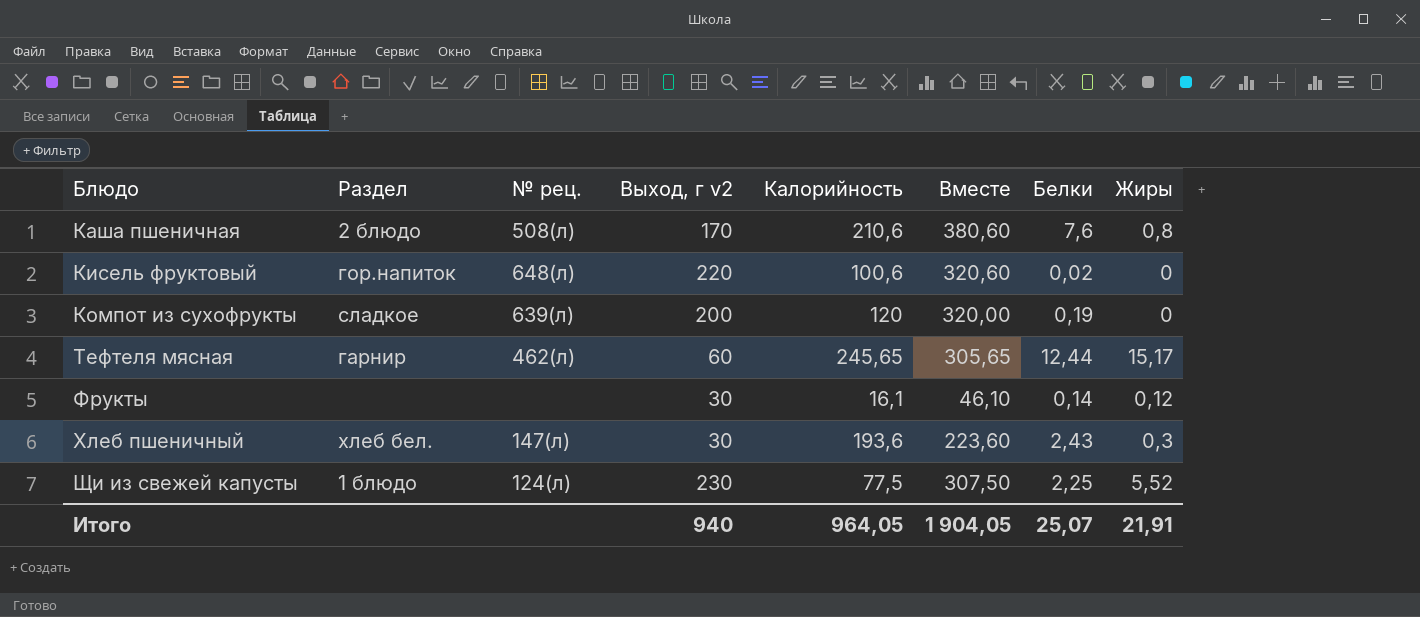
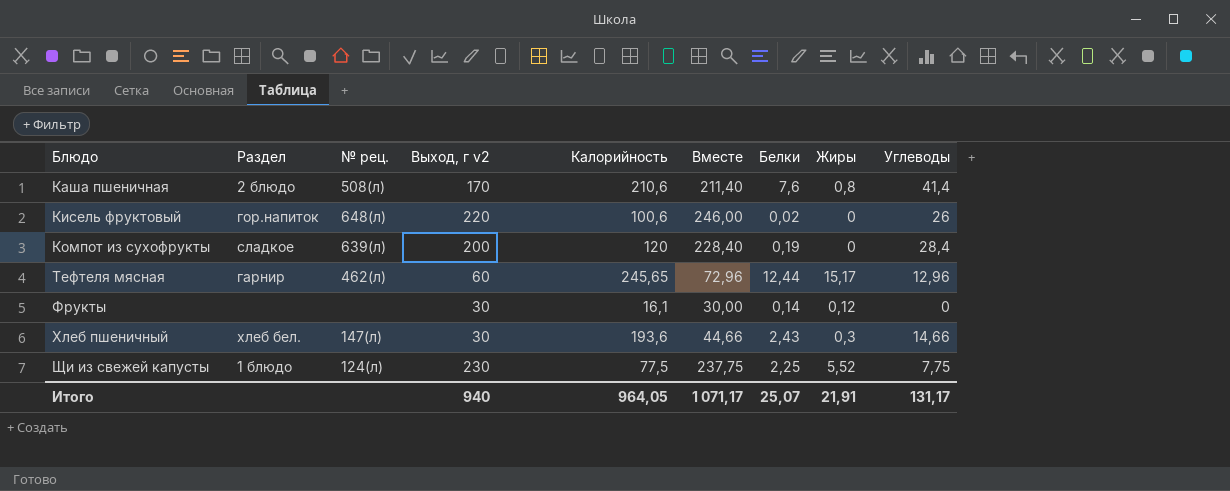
column Вместе | formula: [Выход, г v2] + [Калорийность] -> [Выход, г v2] + [Углеводы]
column Углеводы | position: none -> 9
Итого | Вместе: 1 904,05 -> 1 071,17

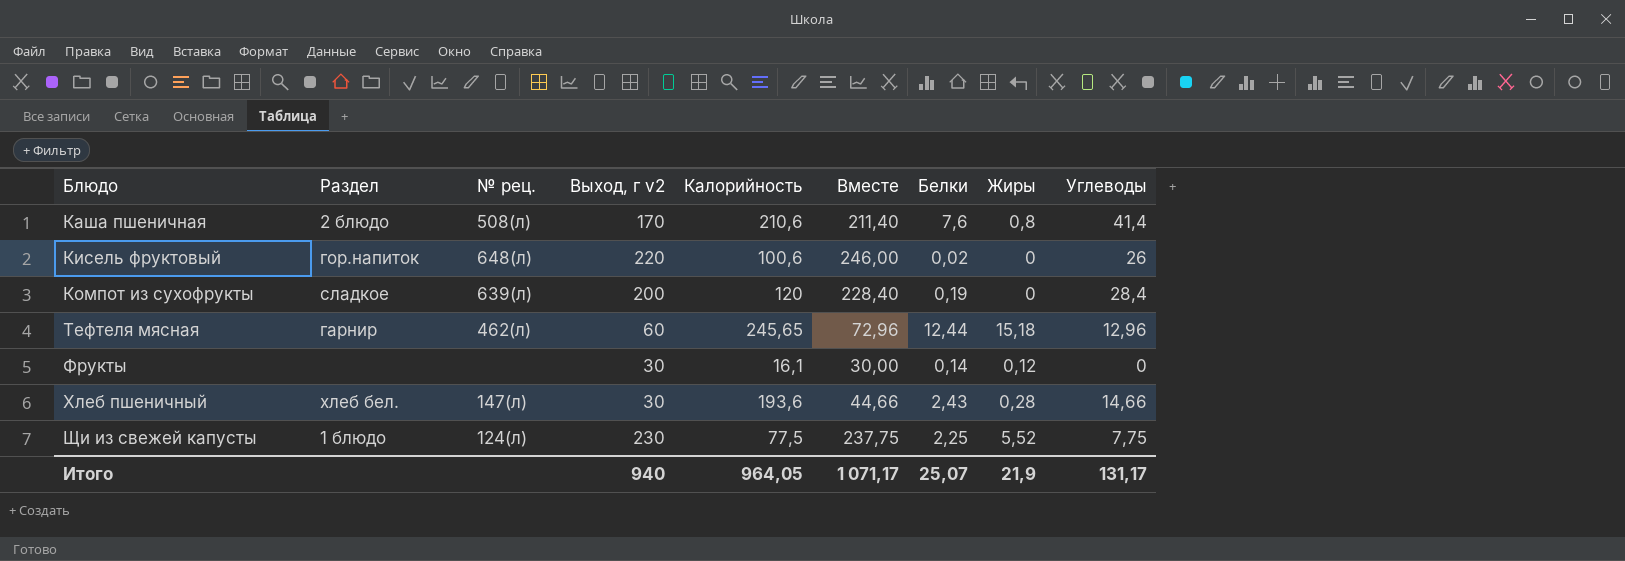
Тефтеля мясная | Жиры: 15,17 -> 15,18
Хлеб пшеничный | Жиры: 0,3 -> 0,28
Итого | Жиры: 21,91 -> 21,9

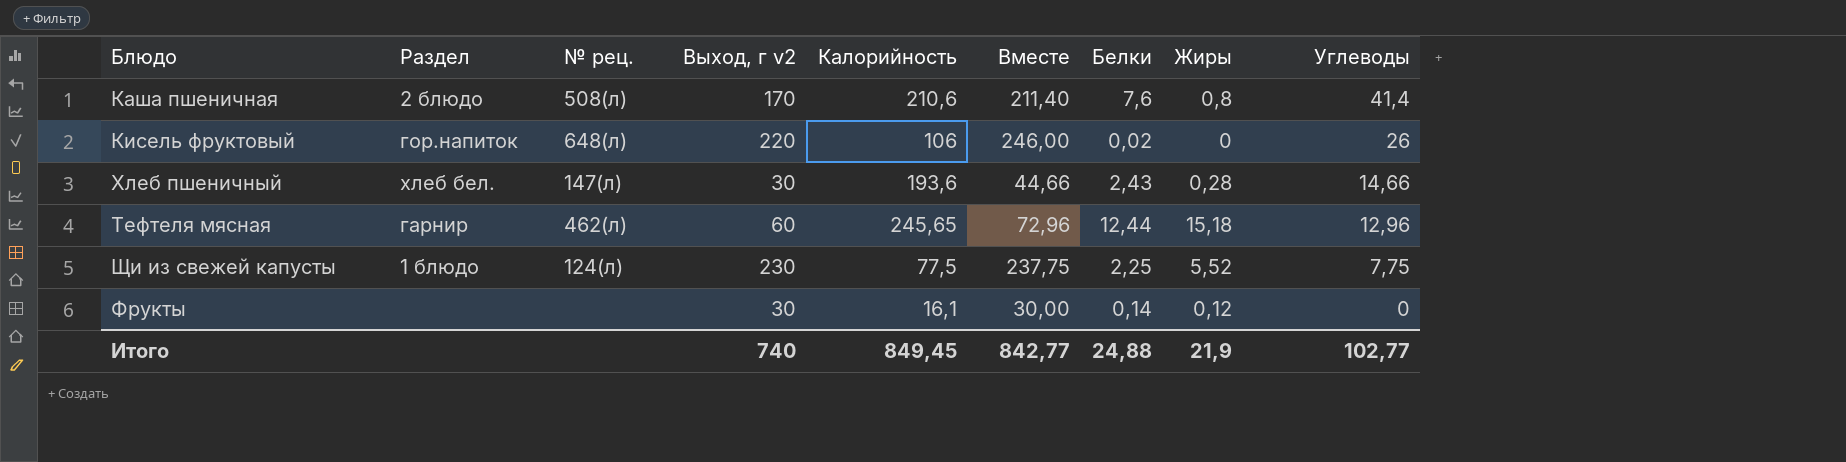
row order: Блюдо ascending -> Углеводы descending
row Компот из сухофрукты: сладкое | 639(л) | 200 | 120 | 228,40 | 0,19 | 0 | 28,4 -> none
Кисель фруктовый | Калорийность: 100,6 -> 106
Итого | Выход, г v2: 940 -> 740
Итого | Калорийность: 964,05 -> 849,45
Итого | Вместе: 1 071,17 -> 842,77
Итого | Белки: 25,07 -> 24,88
Итого | Углеводы: 131,17 -> 102,77

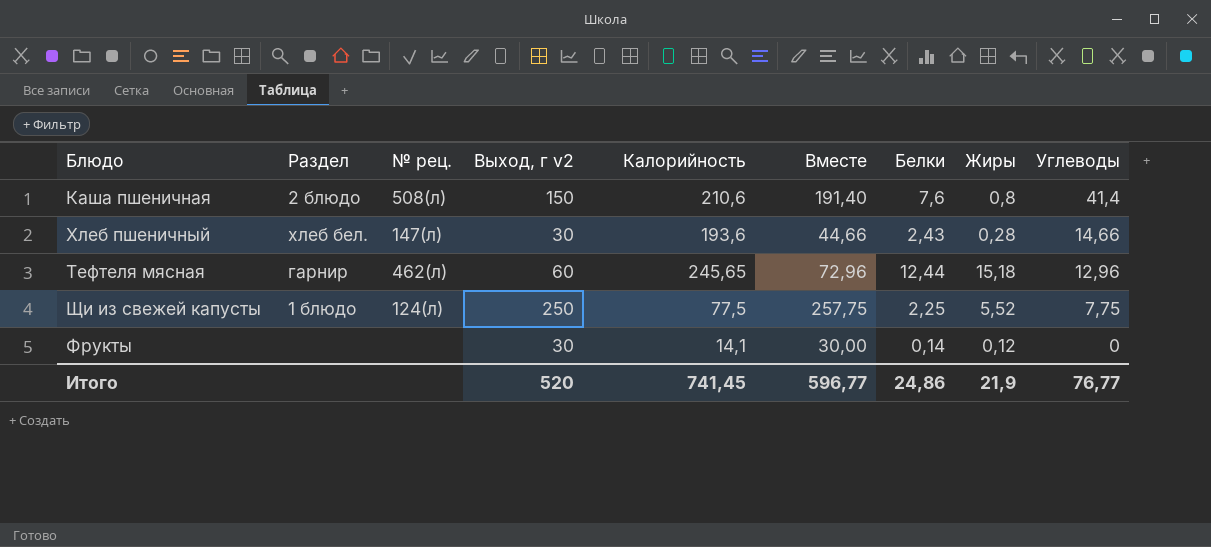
row Кисель фруктовый: гор.напиток | 648(л) | 220 | 106 | 246,00 | 0,02 | 0 | 26 -> none
Каша пшеничная | Выход, г v2: 170 -> 150
Каша пшеничная | Вместе: 211,40 -> 191,40
Щи из свежей капусты | Выход, г v2: 230 -> 250
Щи из свежей капусты | Вместе: 237,75 -> 257,75
Фрукты | Калорийность: 16,1 -> 14,1
Итого | Выход, г v2: 740 -> 520
Итого | Калорийность: 849,45 -> 741,45
Итого | Вместе: 842,77 -> 596,77
Итого | Белки: 24,88 -> 24,86
Итого | Углеводы: 102,77 -> 76,77

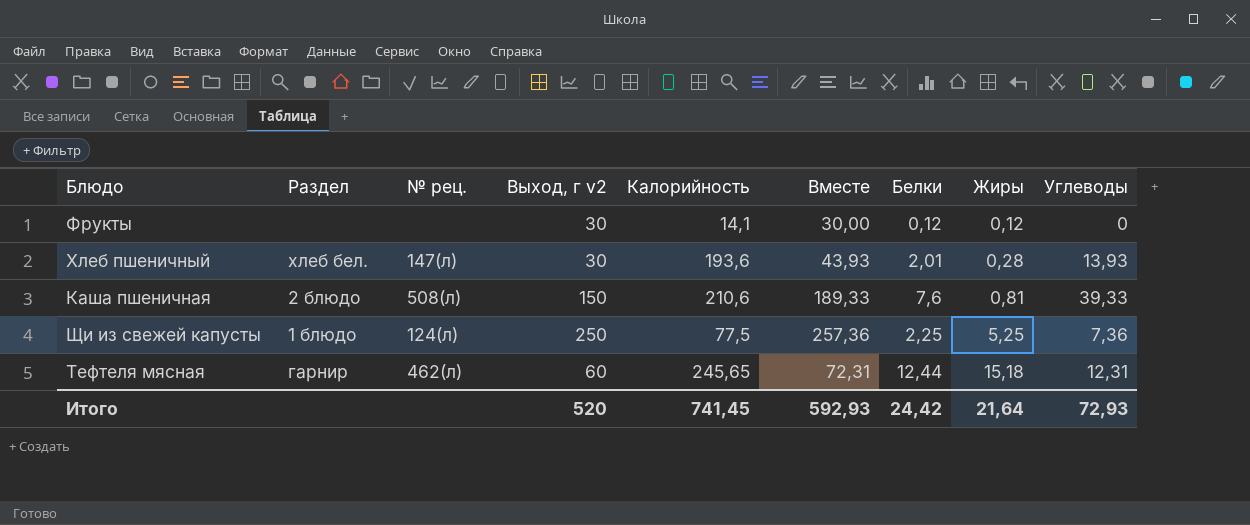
row order: Углеводы descending -> Жиры ascending
Фрукты | Белки: 0,14 -> 0,12
Хлеб пшеничный | Вместе: 44,66 -> 43,93
Хлеб пшеничный | Белки: 2,43 -> 2,01
Хлеб пшеничный | Углеводы: 14,66 -> 13,93
Каша пшеничная | Вместе: 191,40 -> 189,33
Каша пшеничная | Жиры: 0,8 -> 0,81
Каша пшеничная | Углеводы: 41,4 -> 39,33
Щи из свежей капусты | Вместе: 257,75 -> 257,36
Щи из свежей капусты | Жиры: 5,52 -> 5,25
Щи из свежей капусты | Углеводы: 7,75 -> 7,36
Тефтеля мясная | Вместе: 72,96 -> 72,31
Тефтеля мясная | Углеводы: 12,96 -> 12,31
Итого | Вместе: 596,77 -> 592,93
Итого | Белки: 24,86 -> 24,42
Итого | Жиры: 21,9 -> 21,64
Итого | Углеводы: 76,77 -> 72,93

